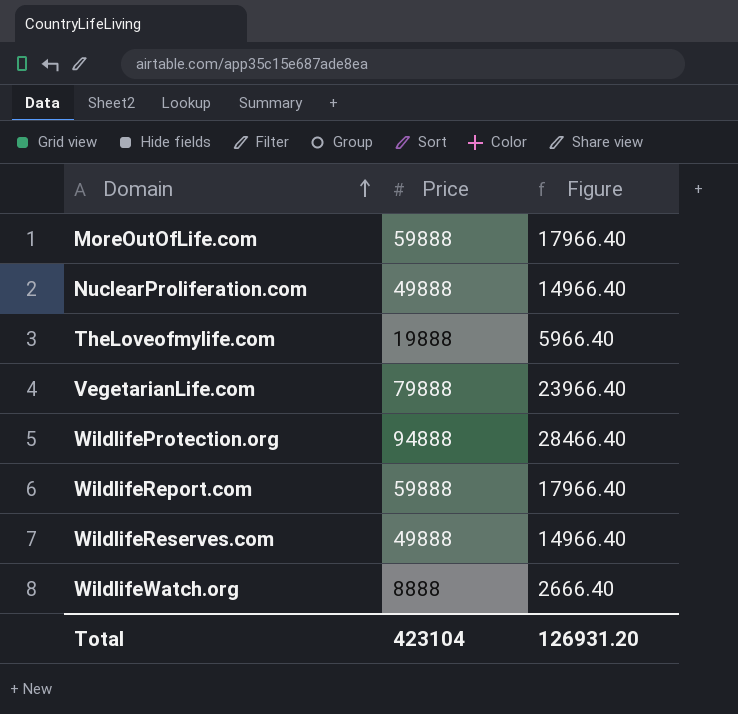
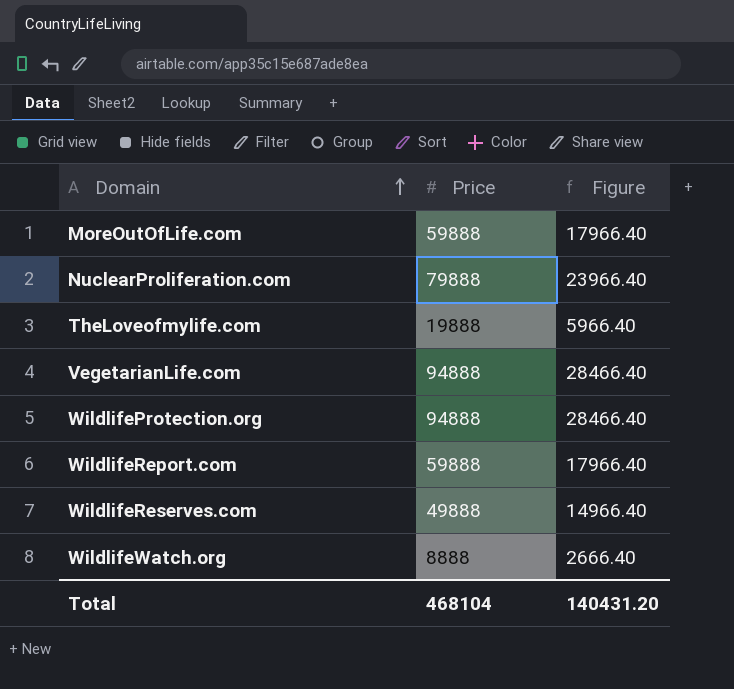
NuclearProliferation.com | Price: 49888 -> 79888
NuclearProliferation.com | Figure: 14966.40 -> 23966.40
VegetarianLife.com | Price: 79888 -> 94888
VegetarianLife.com | Figure: 23966.40 -> 28466.40
Total | Price: 423104 -> 468104
Total | Figure: 126931.20 -> 140431.20

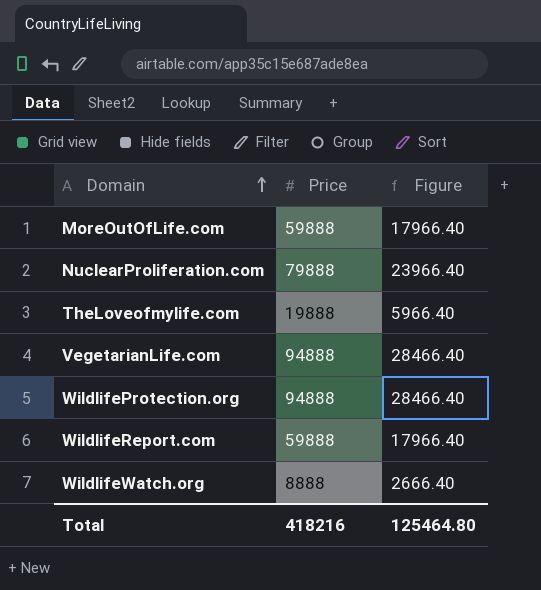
row WildlifeReserves.com: 49888 | 14966.40 -> none
Total | Price: 468104 -> 418216
Total | Figure: 140431.20 -> 125464.80

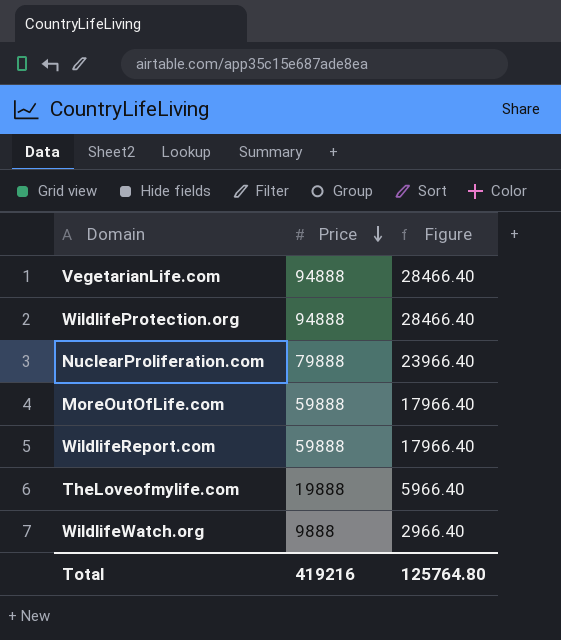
row order: Domain ascending -> Price descending
WildlifeWatch.org | Price: 8888 -> 9888
WildlifeWatch.org | Figure: 2666.40 -> 2966.40
Total | Price: 418216 -> 419216
Total | Figure: 125464.80 -> 125764.80

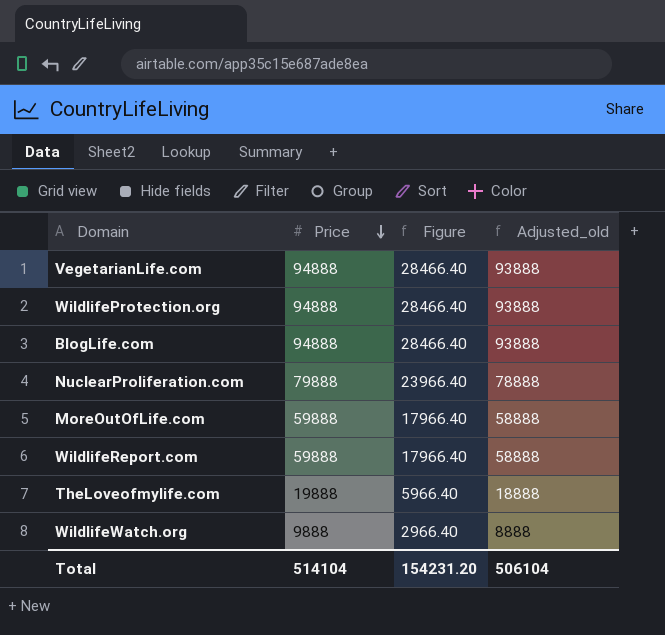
column Adjusted_old | formula: none -> [Price] - 1000
row BlogLife.com: none -> 94888 | 28466.40 | 93888
Total | Price: 419216 -> 514104
Total | Figure: 125764.80 -> 154231.20

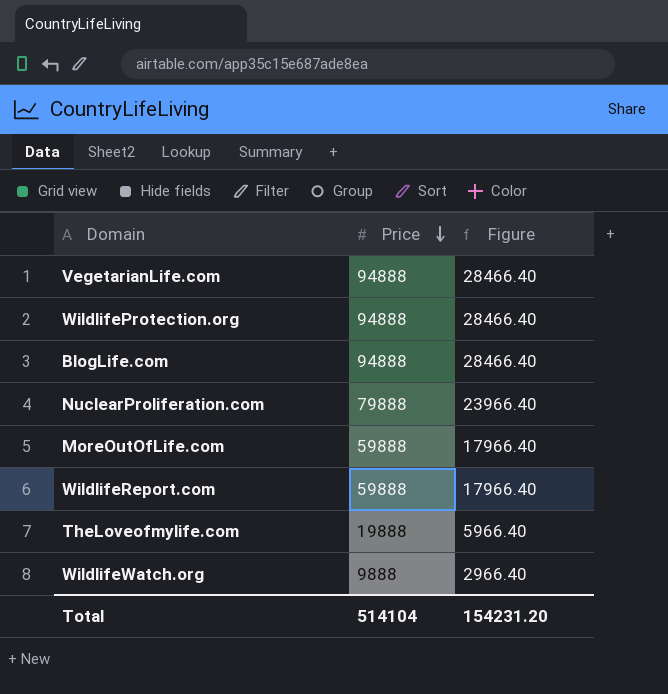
column Adjusted_old | formula: [Price] - 1000 -> none

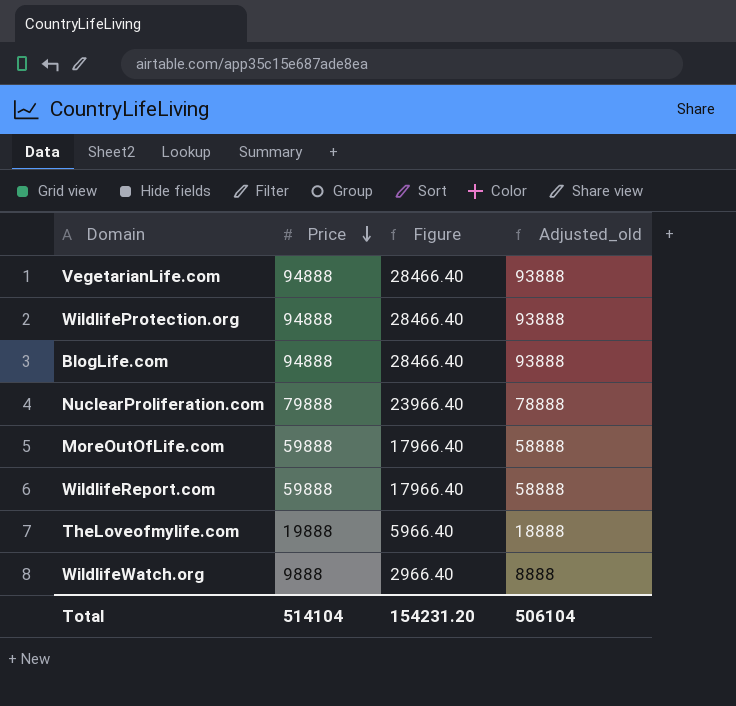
column Adjusted_old | formula: none -> [Price] - 1000

